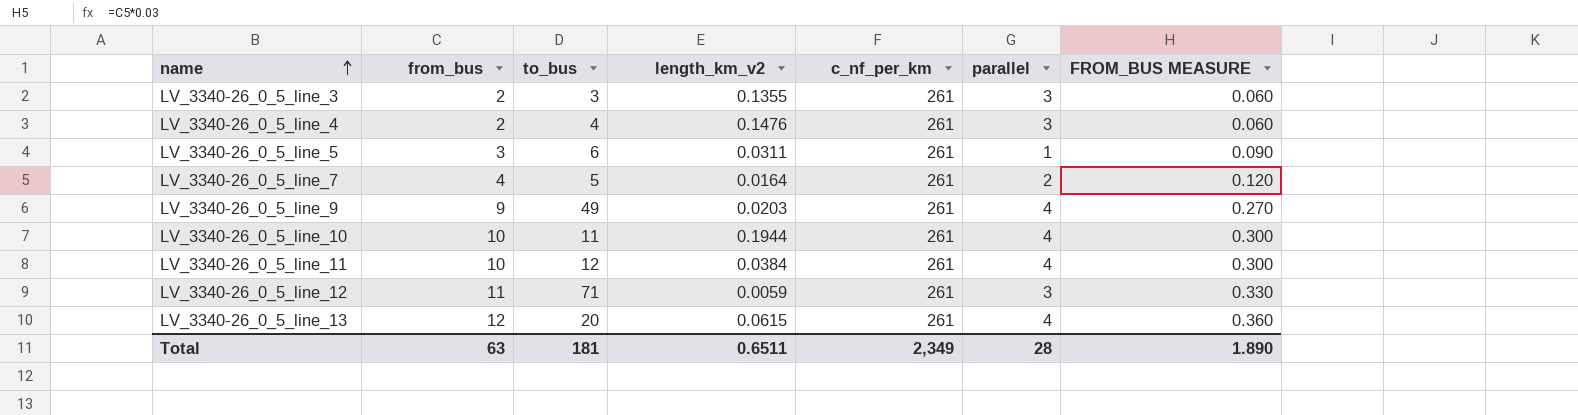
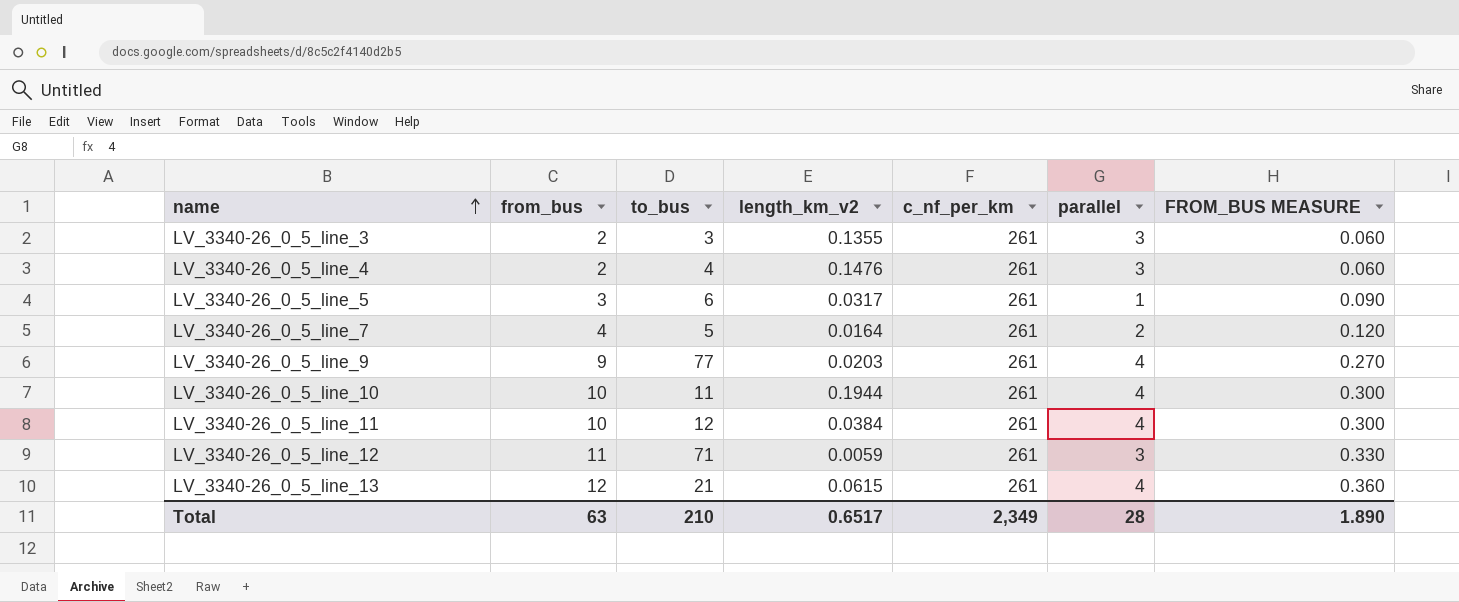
LV_3340-26_0_5_line_5 | length_km_v2: 0.0311 -> 0.0317
LV_3340-26_0_5_line_9 | to_bus: 49 -> 77
LV_3340-26_0_5_line_13 | to_bus: 20 -> 21
Total | to_bus: 181 -> 210
Total | length_km_v2: 0.6511 -> 0.6517

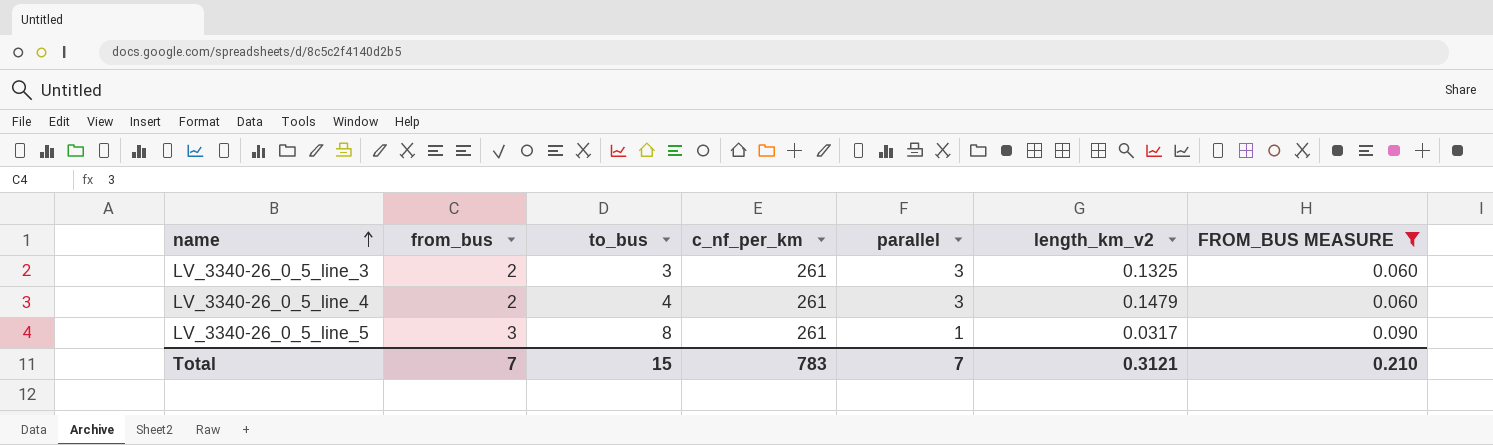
filter: none -> FROM_BUS MEASURE <= 0.090
column length_km_v2 | position: 4 -> 6
LV_3340-26_0_5_line_3 | length_km_v2: 0.1355 -> 0.1325
LV_3340-26_0_5_line_4 | length_km_v2: 0.1476 -> 0.1479
LV_3340-26_0_5_line_5 | to_bus: 6 -> 8
Total | from_bus: 63 -> 7
Total | to_bus: 210 -> 15
Total | c_nf_per_km: 2,349 -> 783
Total | parallel: 28 -> 7
Total | length_km_v2: 0.6517 -> 0.3121
Total | FROM_BUS MEASURE: 1.890 -> 0.210

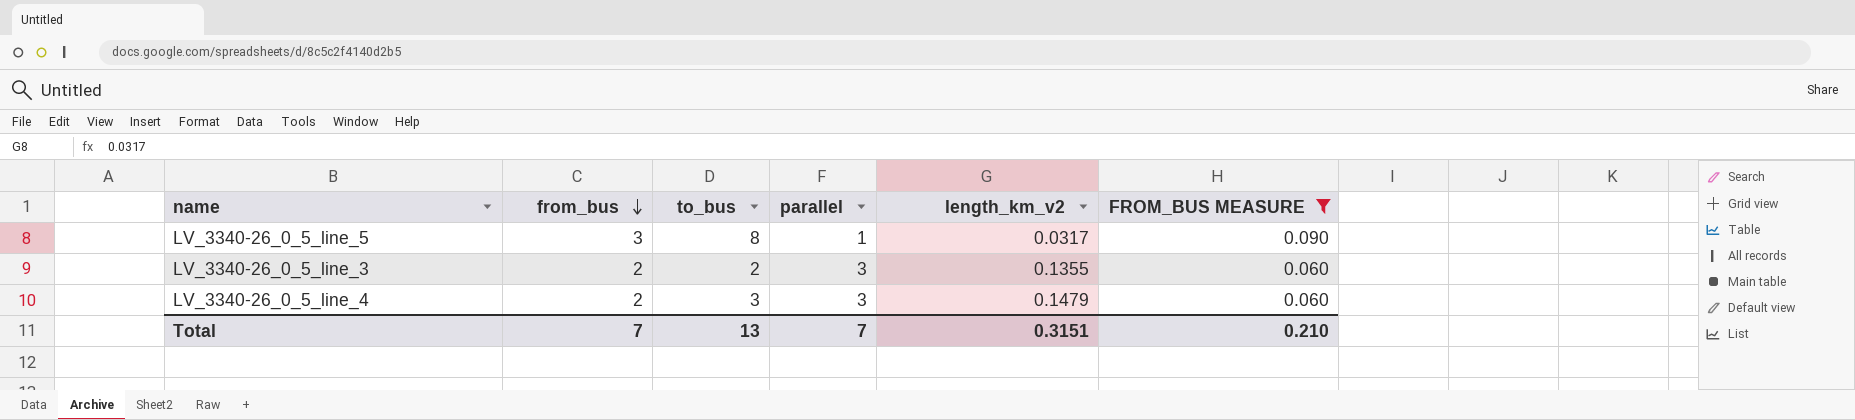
row order: name ascending -> from_bus descending
column c_nf_per_km | position: 4 -> none
LV_3340-26_0_5_line_3 | to_bus: 3 -> 2
LV_3340-26_0_5_line_3 | length_km_v2: 0.1325 -> 0.1355
LV_3340-26_0_5_line_4 | to_bus: 4 -> 3
Total | to_bus: 15 -> 13
Total | length_km_v2: 0.3121 -> 0.3151

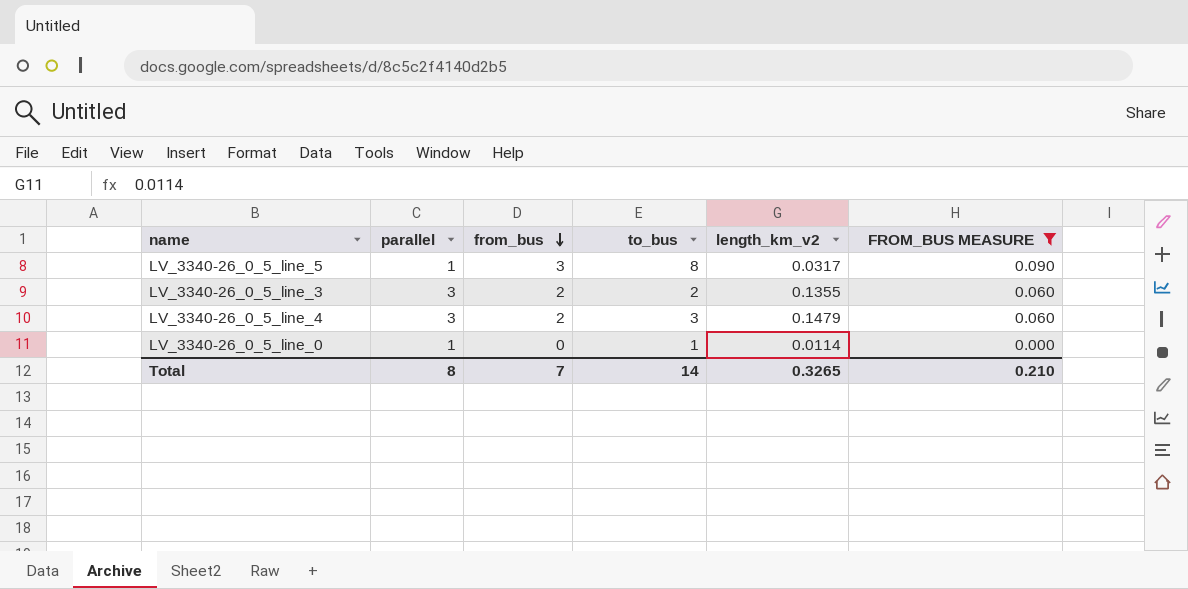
column parallel | position: 4 -> 2
row LV_3340-26_0_5_line_0: none -> 1 | 0 | 1 | 0.0114 | 0.000
Total | parallel: 7 -> 8
Total | to_bus: 13 -> 14
Total | length_km_v2: 0.3151 -> 0.3265

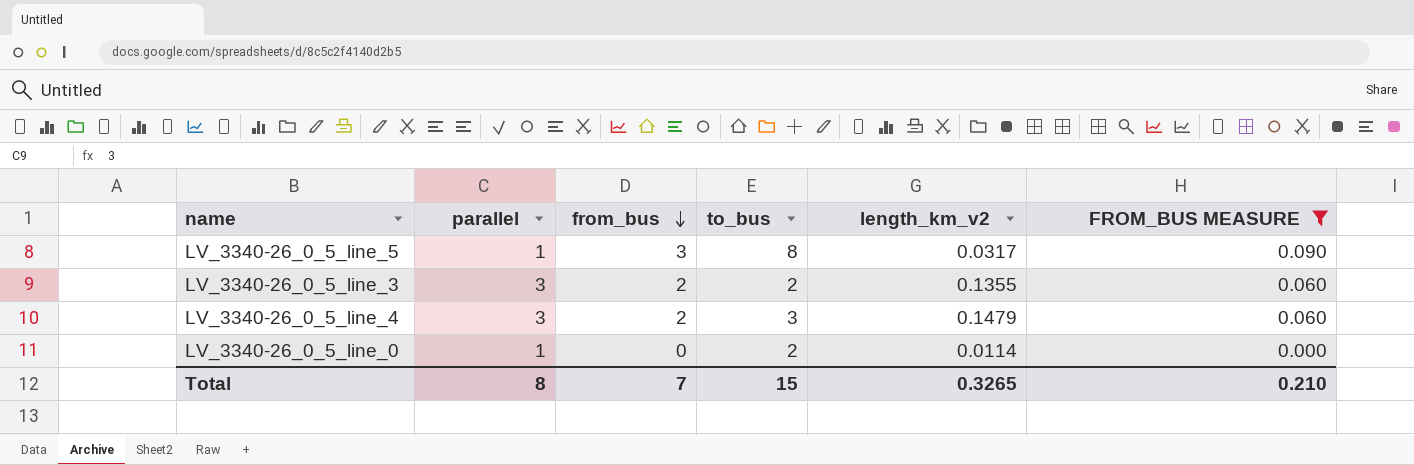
LV_3340-26_0_5_line_0 | to_bus: 1 -> 2
Total | to_bus: 14 -> 15

